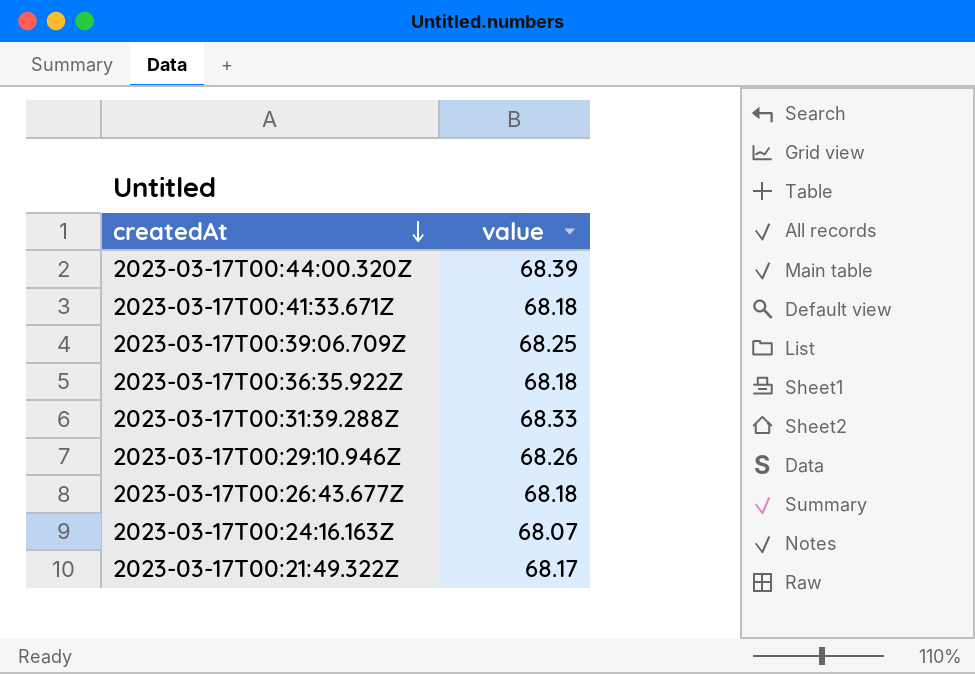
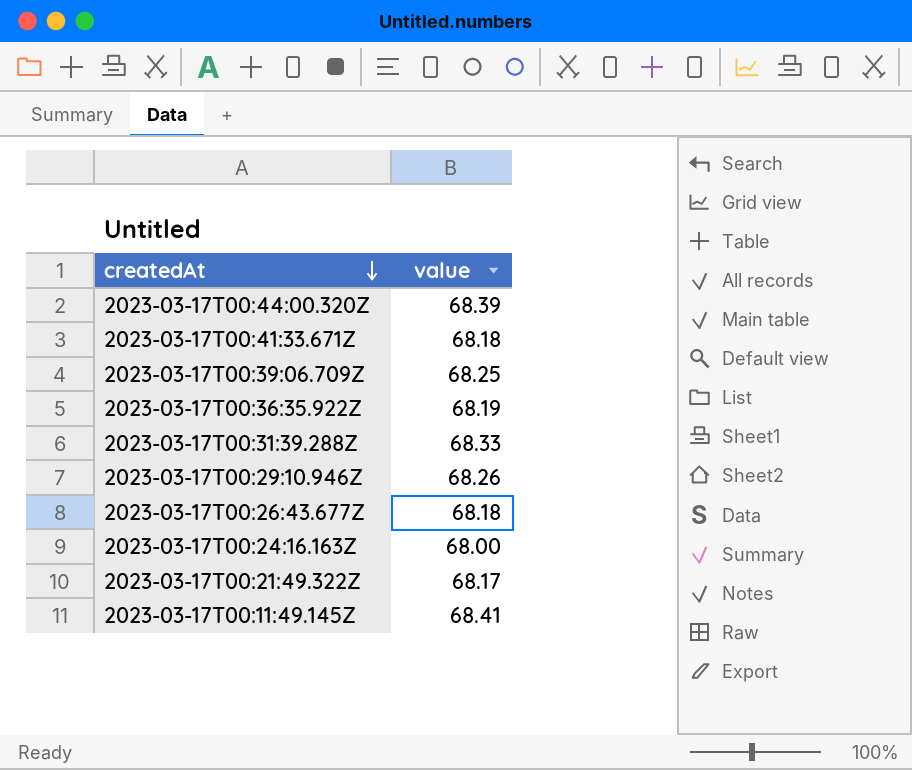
2023-03-17T00:36:35.922Z | value: 68.18 -> 68.19
2023-03-17T00:24:16.163Z | value: 68.07 -> 68.00
row 2023-03-17T00:11:49.145Z: none -> 68.41

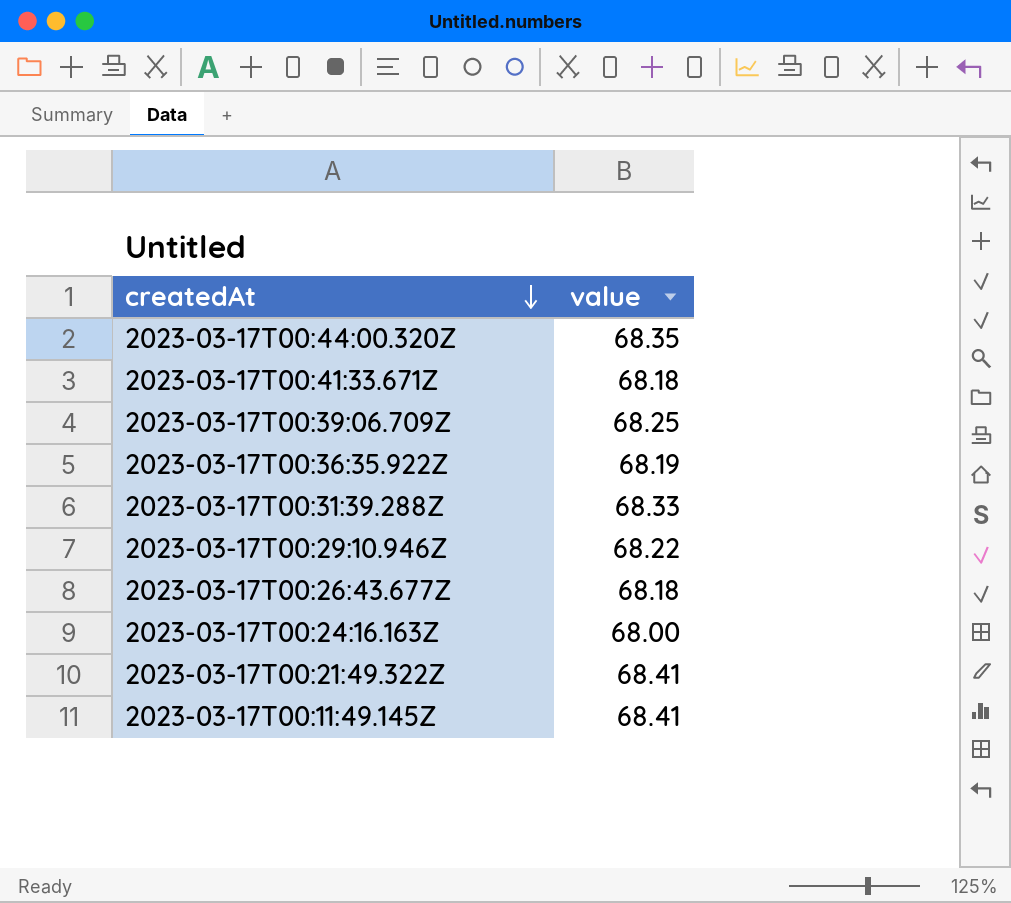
2023-03-17T00:44:00.320Z | value: 68.39 -> 68.35
2023-03-17T00:29:10.946Z | value: 68.26 -> 68.22
2023-03-17T00:21:49.322Z | value: 68.17 -> 68.41

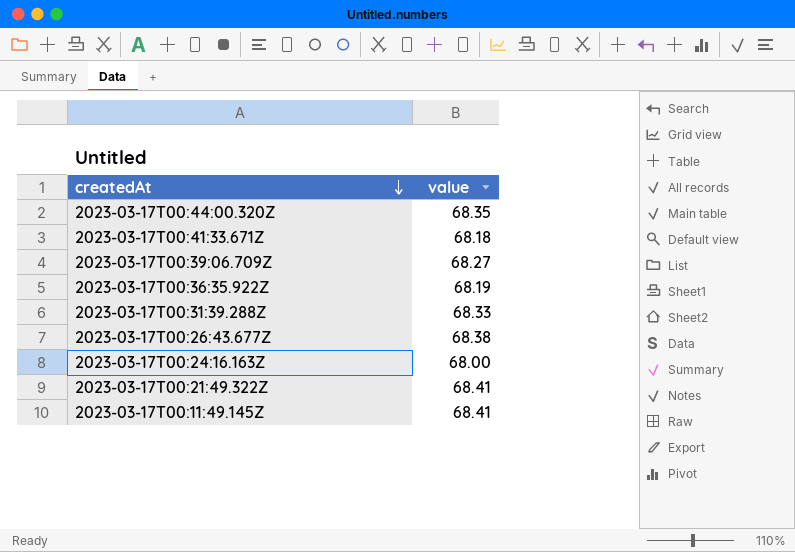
row 2023-03-17T00:29:10.946Z: 68.22 -> none
2023-03-17T00:39:06.709Z | value: 68.25 -> 68.27
2023-03-17T00:26:43.677Z | value: 68.18 -> 68.38

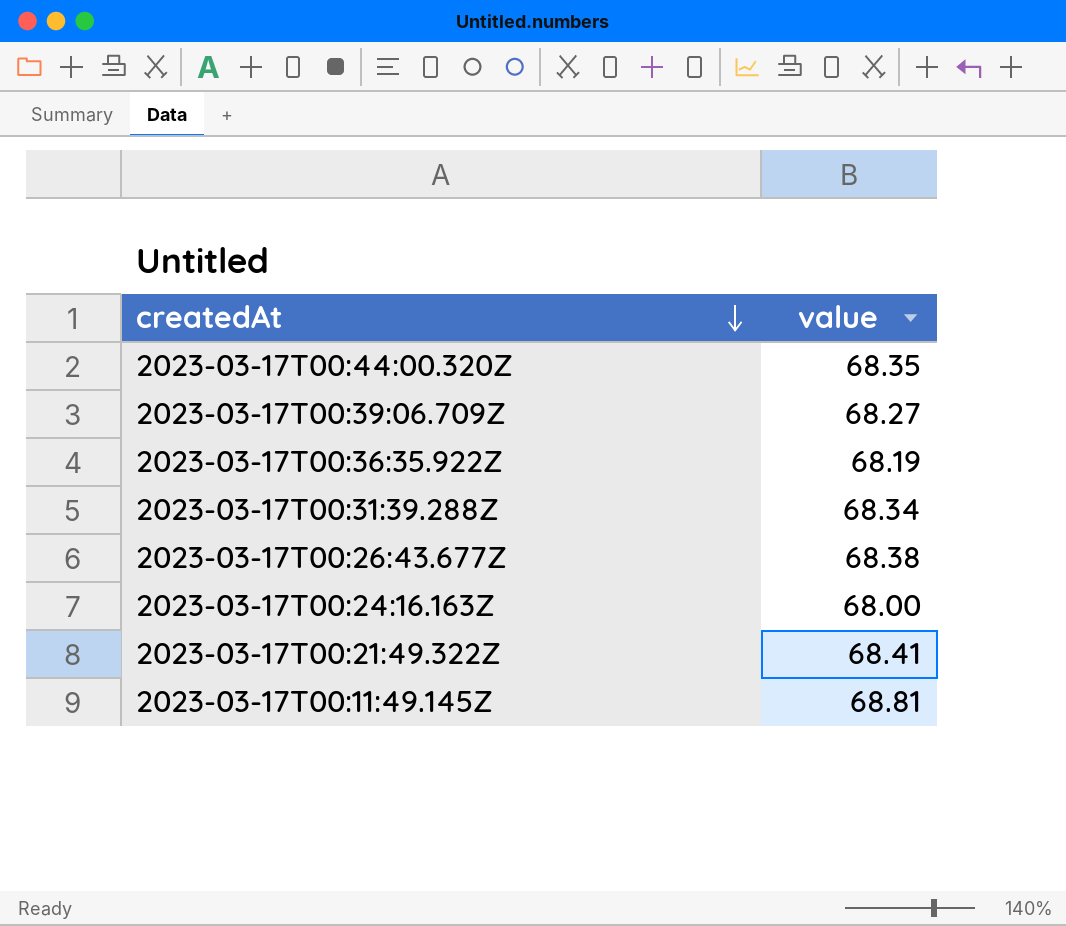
row 2023-03-17T00:41:33.671Z: 68.18 -> none
2023-03-17T00:31:39.288Z | value: 68.33 -> 68.34
2023-03-17T00:11:49.145Z | value: 68.41 -> 68.81

